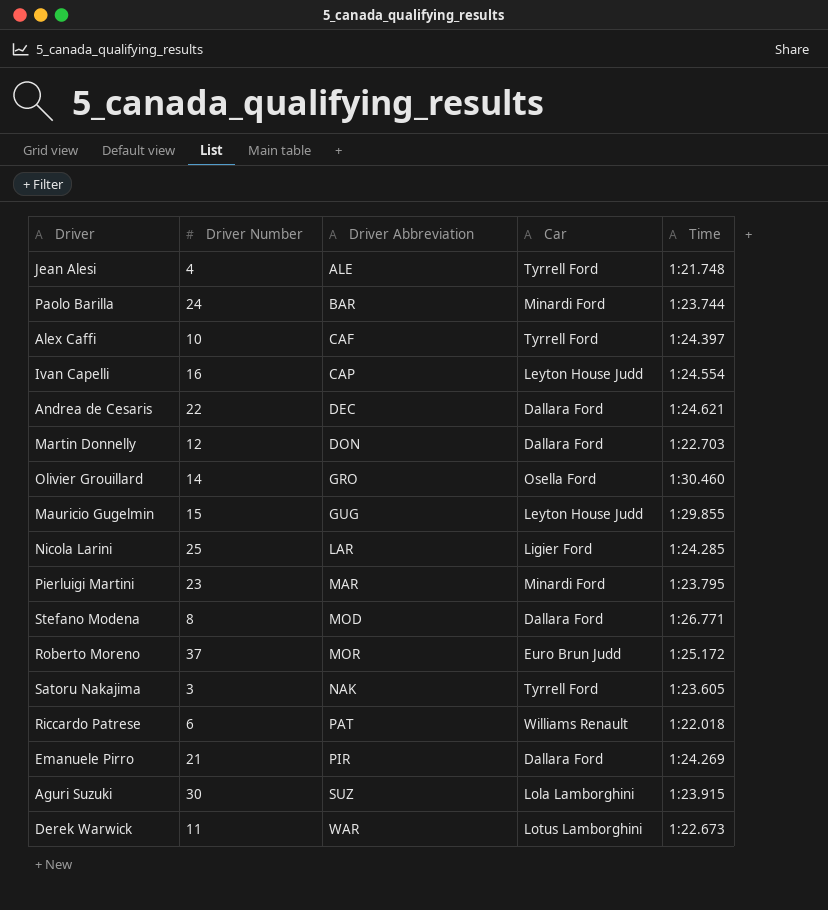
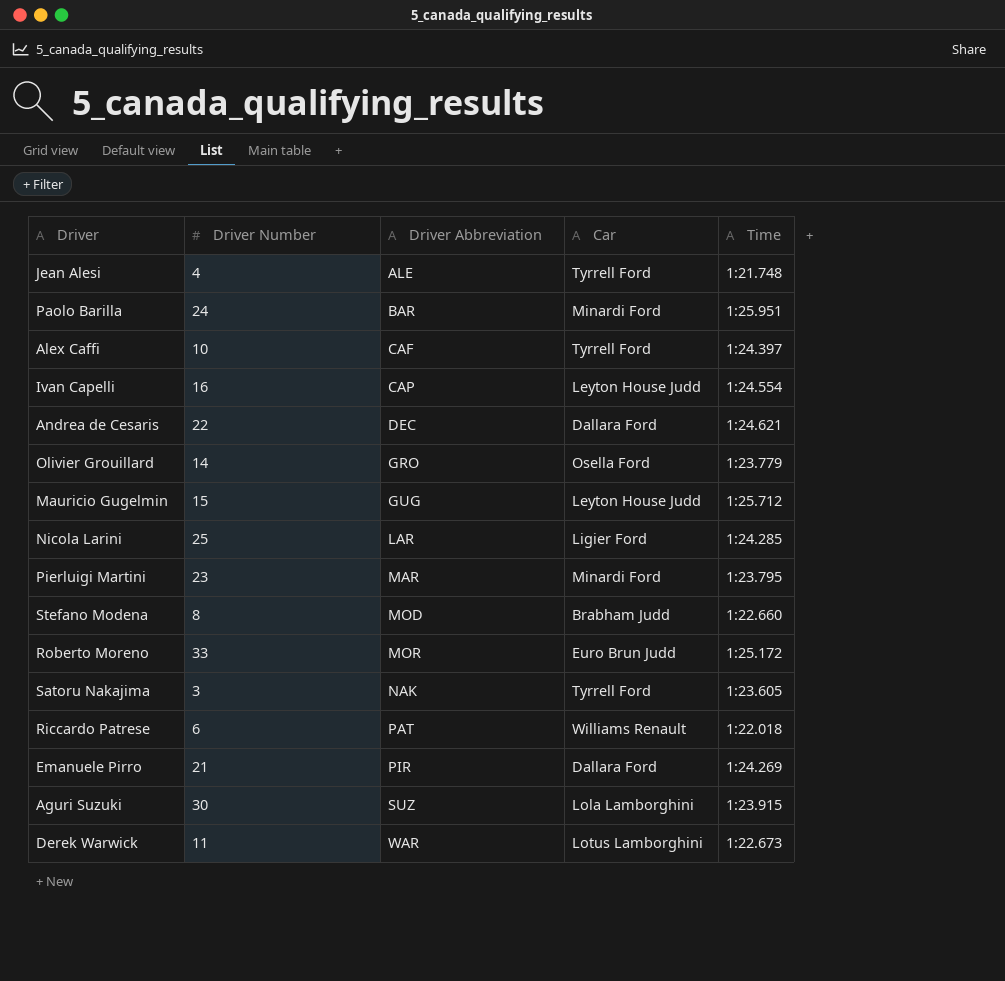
row Martin Donnelly: 12 | DON | Dallara Ford | 1:22.703 -> none
Paolo Barilla | Time: 1:23.744 -> 1:25.951
Olivier Grouillard | Time: 1:30.460 -> 1:23.779
Mauricio Gugelmin | Time: 1:29.855 -> 1:25.712
Stefano Modena | Car: Dallara Ford -> Brabham Judd
Stefano Modena | Time: 1:26.771 -> 1:22.660
Roberto Moreno | Driver Number: 37 -> 33

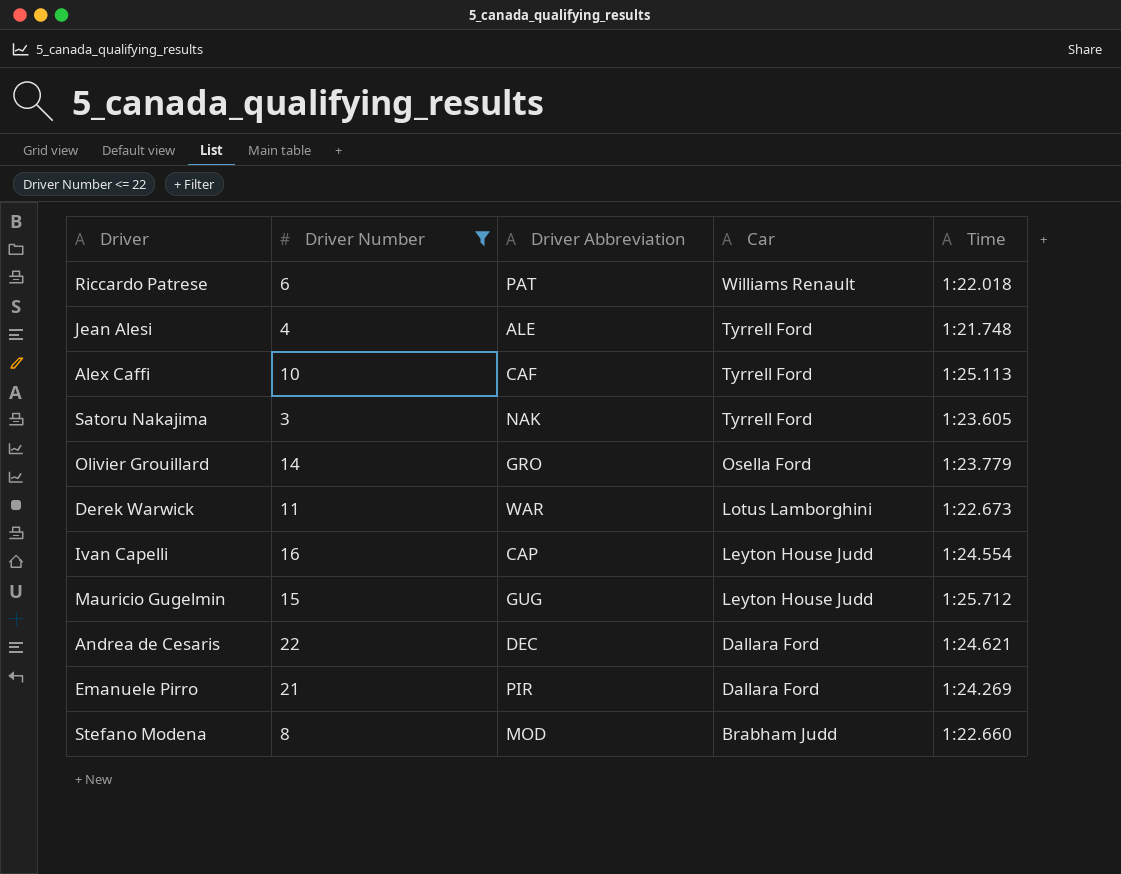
filter: none -> Driver Number <= 22
row order: Driver Abbreviation ascending -> Car descending
Alex Caffi | Time: 1:24.397 -> 1:25.113

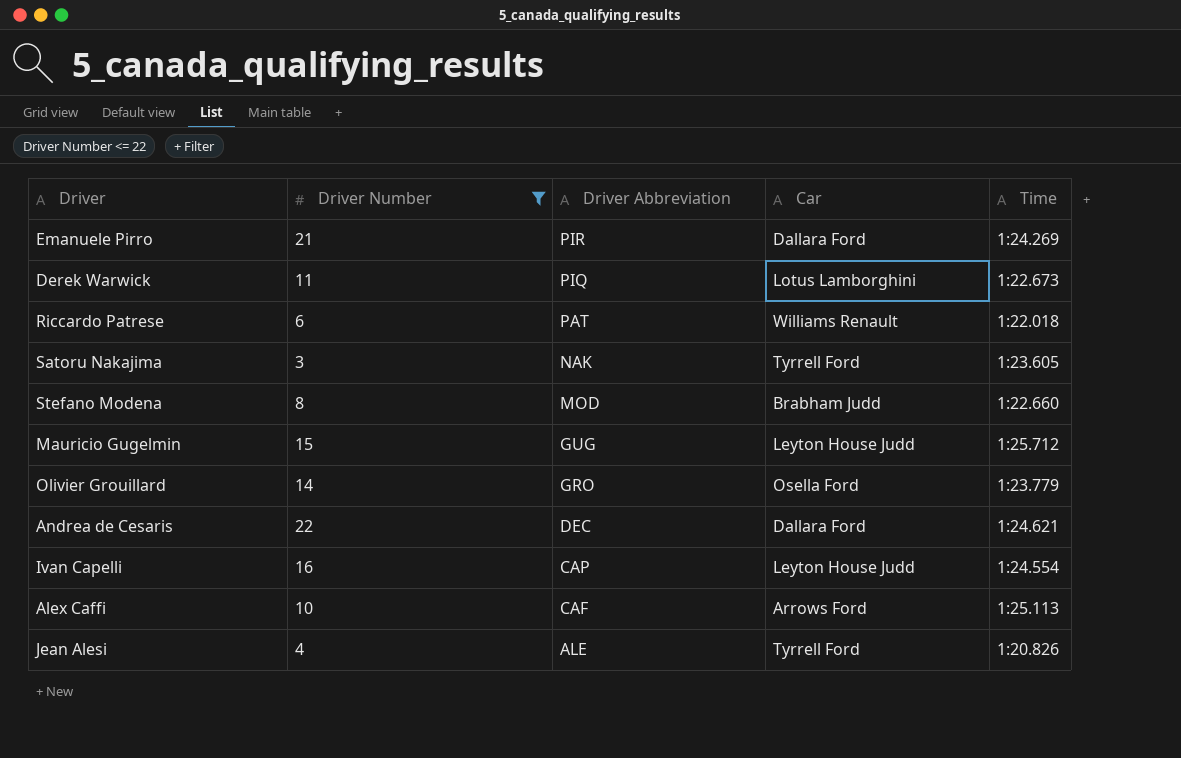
row order: Car descending -> Driver Abbreviation descending
Derek Warwick | Driver Abbreviation: WAR -> PIQ
Alex Caffi | Car: Tyrrell Ford -> Arrows Ford
Jean Alesi | Time: 1:21.748 -> 1:20.826

